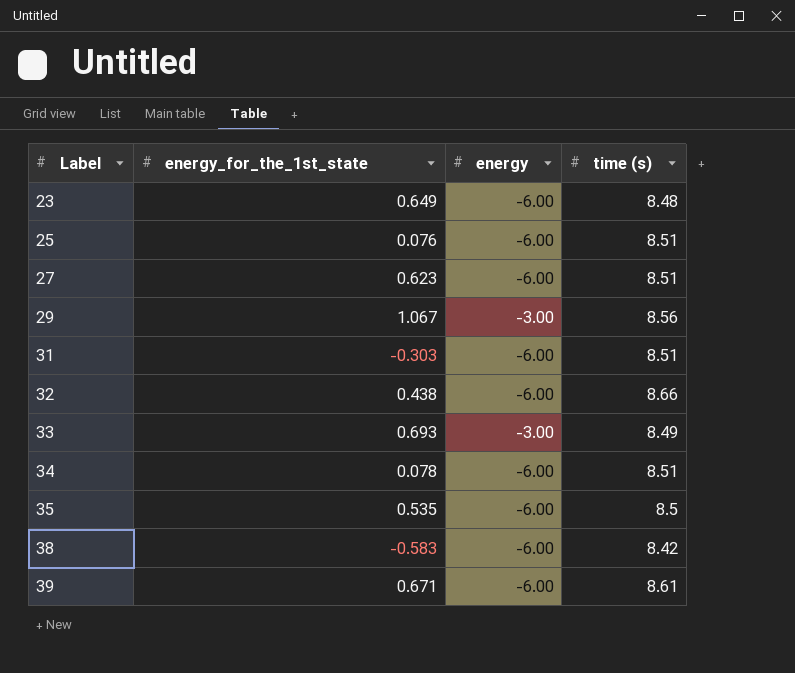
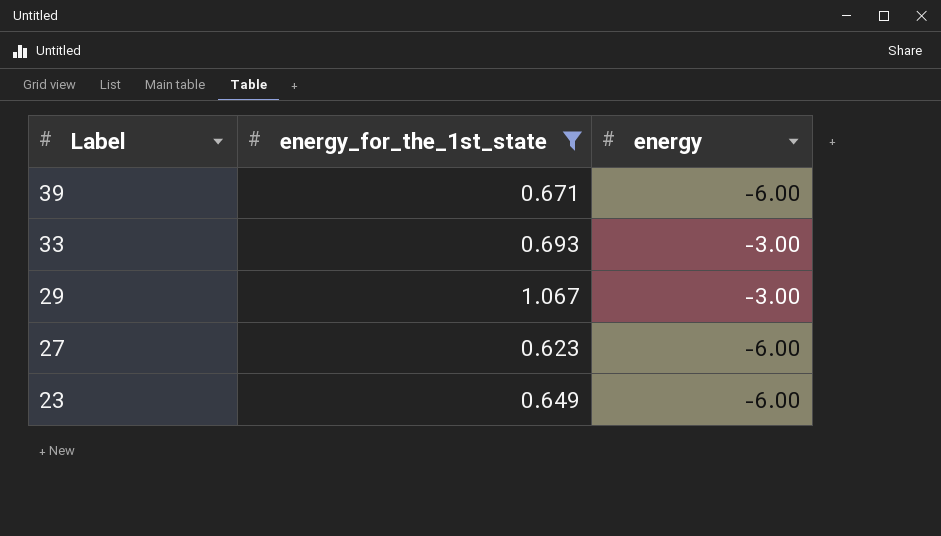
filter: none -> energy_for_the_1st_state >= 0.623
row order: Label ascending -> Label descending
column time (s) | position: 4 -> none

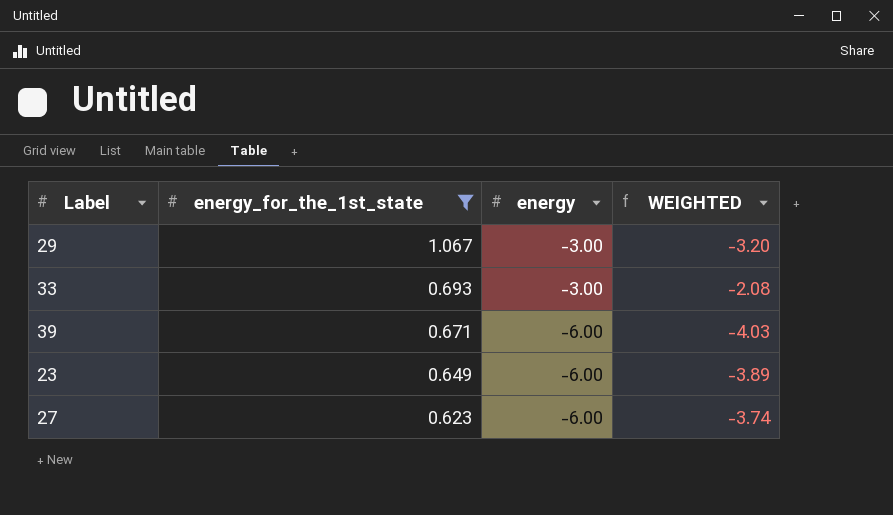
row order: Label descending -> energy_for_the_1st_state descending
column WEIGHTED | formula: none -> [energy_for_the_1st_state] * [energy]

